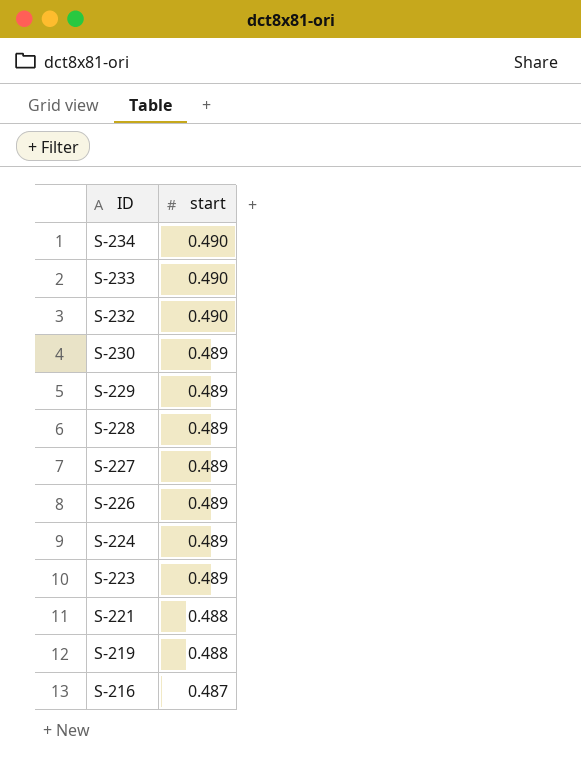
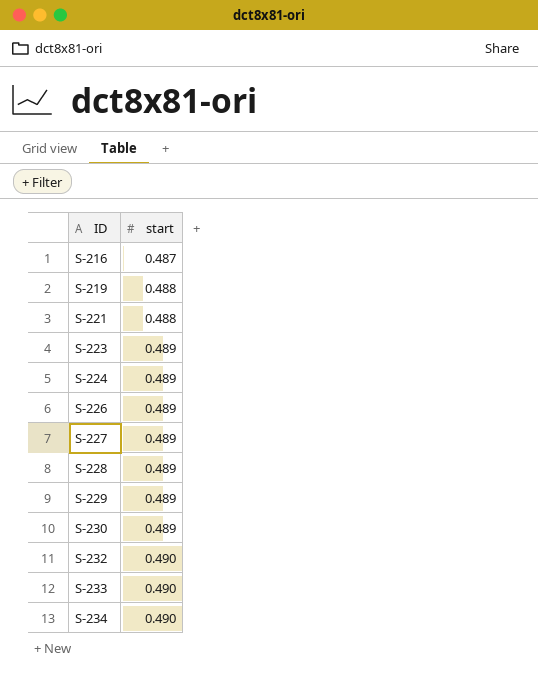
row order: ID descending -> ID ascending

